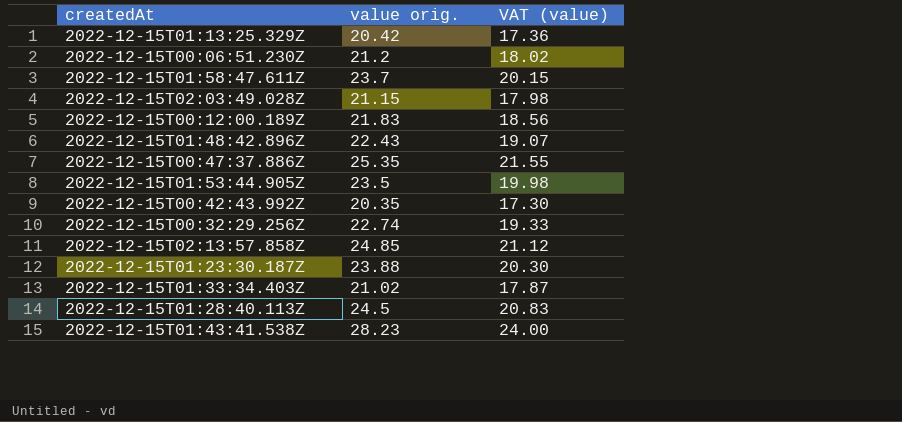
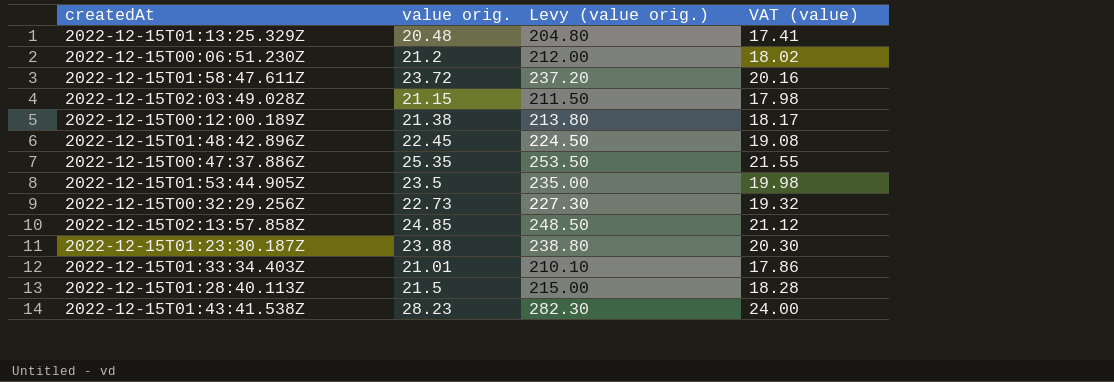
column Levy (value orig.) | formula: none -> [value orig.] * 10
row 2022-12-15T00:42:43.992Z: 20.35 | 17.30 -> none
2022-12-15T01:13:25.329Z | value orig.: 20.42 -> 20.48
2022-12-15T01:13:25.329Z | VAT (value): 17.36 -> 17.41
2022-12-15T01:58:47.611Z | value orig.: 23.7 -> 23.72
2022-12-15T01:58:47.611Z | VAT (value): 20.15 -> 20.16
2022-12-15T00:12:00.189Z | value orig.: 21.83 -> 21.38
2022-12-15T00:12:00.189Z | VAT (value): 18.56 -> 18.17
2022-12-15T01:48:42.896Z | value orig.: 22.43 -> 22.45
2022-12-15T01:48:42.896Z | VAT (value): 19.07 -> 19.08
2022-12-15T00:32:29.256Z | value orig.: 22.74 -> 22.73
2022-12-15T00:32:29.256Z | VAT (value): 19.33 -> 19.32
2022-12-15T01:33:34.403Z | value orig.: 21.02 -> 21.01
2022-12-15T01:33:34.403Z | VAT (value): 17.87 -> 17.86
2022-12-15T01:28:40.113Z | value orig.: 24.5 -> 21.5
2022-12-15T01:28:40.113Z | VAT (value): 20.83 -> 18.28

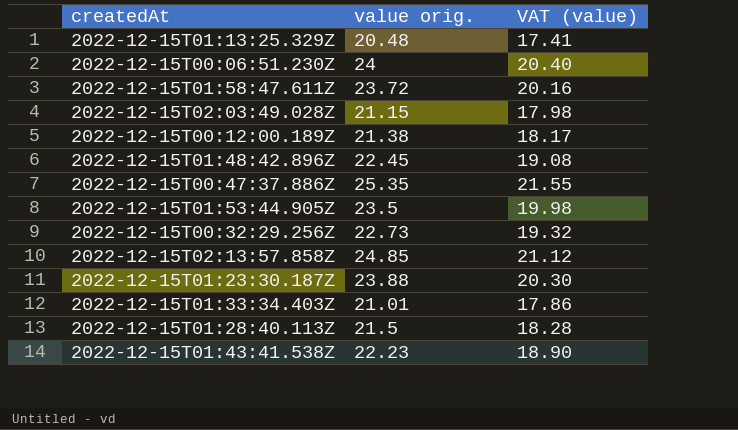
column Levy (value orig.) | formula: [value orig.] * 10 -> none
2022-12-15T00:06:51.230Z | value orig.: 21.2 -> 24
2022-12-15T00:06:51.230Z | VAT (value): 18.02 -> 20.40
2022-12-15T01:43:41.538Z | value orig.: 28.23 -> 22.23
2022-12-15T01:43:41.538Z | VAT (value): 24.00 -> 18.90

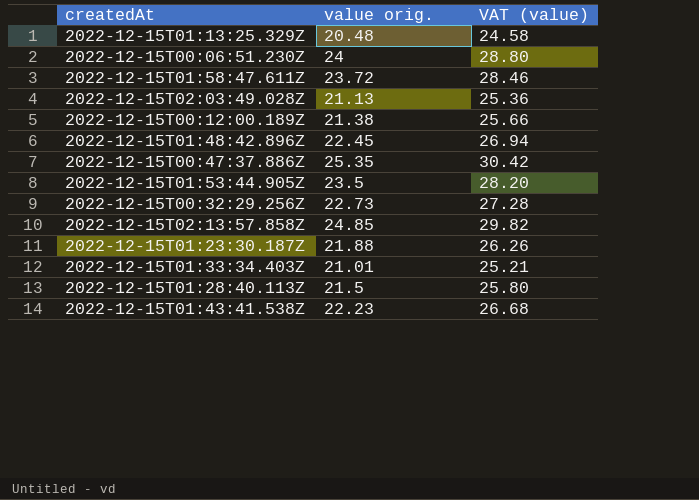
column VAT (value) | formula: [value orig.] * 0.85 -> [value orig.] * 1.2
2022-12-15T02:03:49.028Z | value orig.: 21.15 -> 21.13
2022-12-15T01:23:30.187Z | value orig.: 23.88 -> 21.88

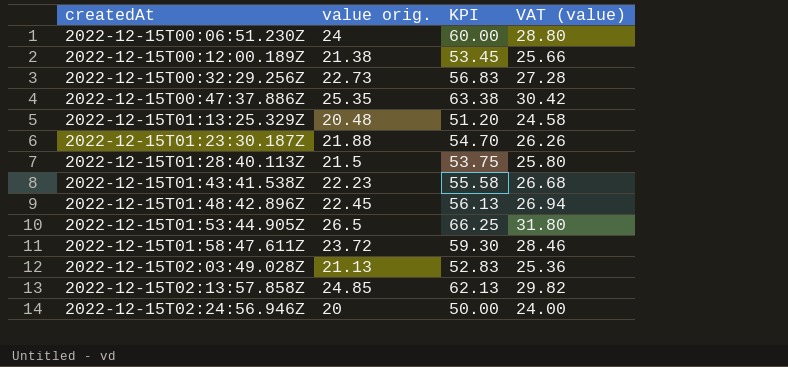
row order: none -> createdAt ascending
column KPI | formula: none -> [value orig.] * 2.5
row 2022-12-15T01:33:34.403Z: 21.01 | 25.21 -> none
2022-12-15T01:53:44.905Z | value orig.: 23.5 -> 26.5
2022-12-15T01:53:44.905Z | VAT (value): 28.20 -> 31.80
row 2022-12-15T02:24:56.946Z: none -> 20 | 50.00 | 24.00

